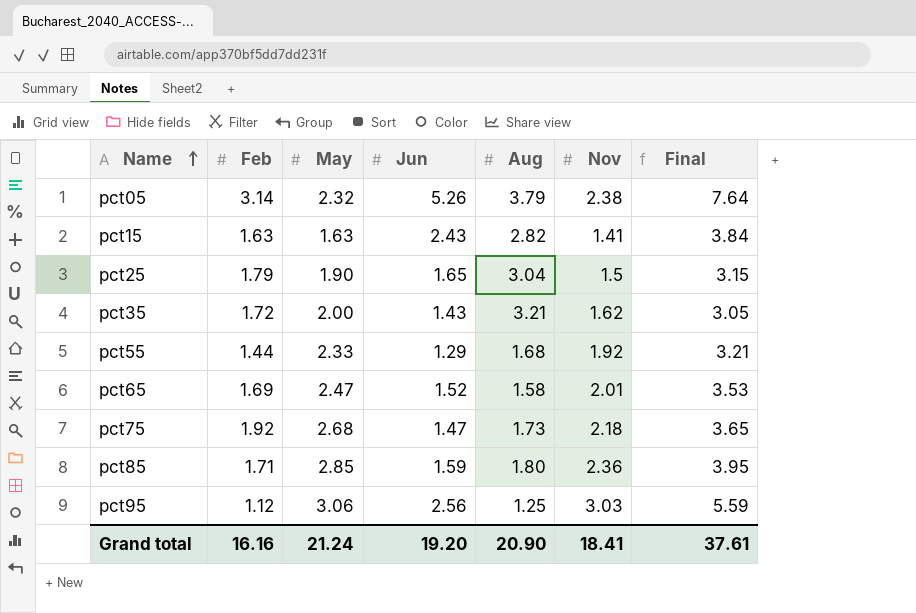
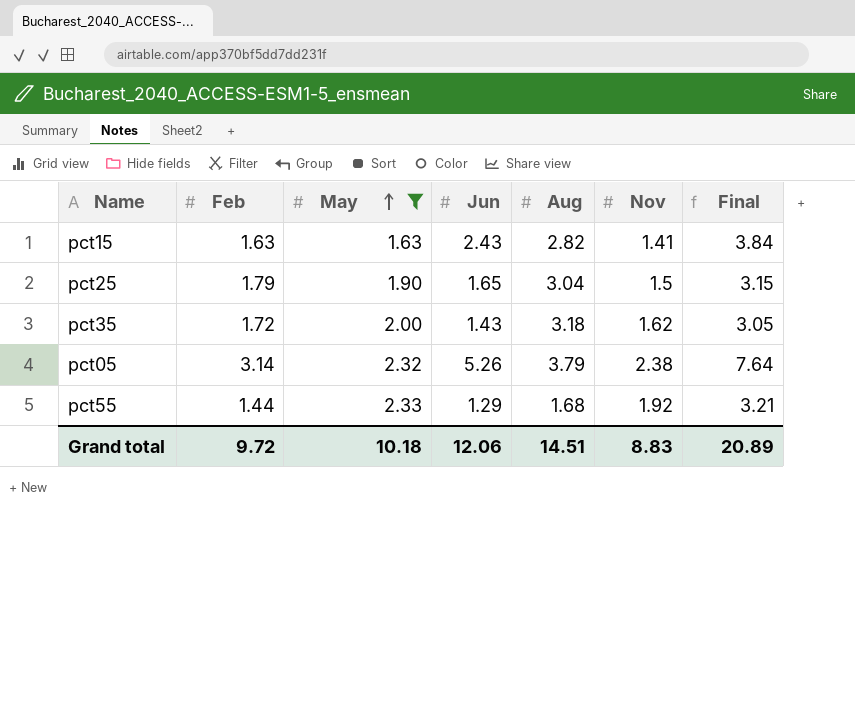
filter: none -> May <= 2.33
row order: Name ascending -> May ascending
pct35 | Aug: 3.21 -> 3.18
Grand total | Feb: 16.16 -> 9.72
Grand total | May: 21.24 -> 10.18
Grand total | Jun: 19.20 -> 12.06
Grand total | Aug: 20.90 -> 14.51
Grand total | Nov: 18.41 -> 8.83
Grand total | Final: 37.61 -> 20.89

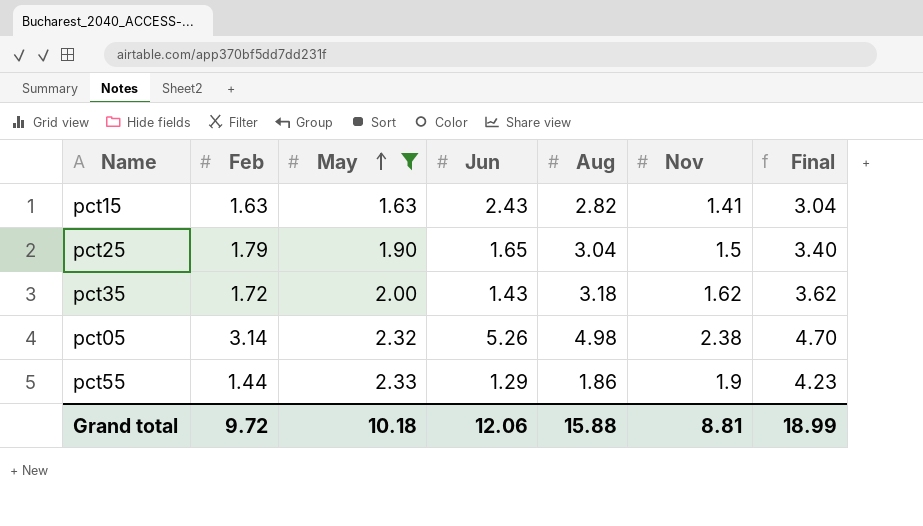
column Final | formula: [Jun] + [Nov] -> [May] + [Nov]
pct05 | Aug: 3.79 -> 4.98
pct55 | Aug: 1.68 -> 1.86
pct55 | Nov: 1.92 -> 1.9
Grand total | Aug: 14.51 -> 15.88
Grand total | Nov: 8.83 -> 8.81
Grand total | Final: 20.89 -> 18.99

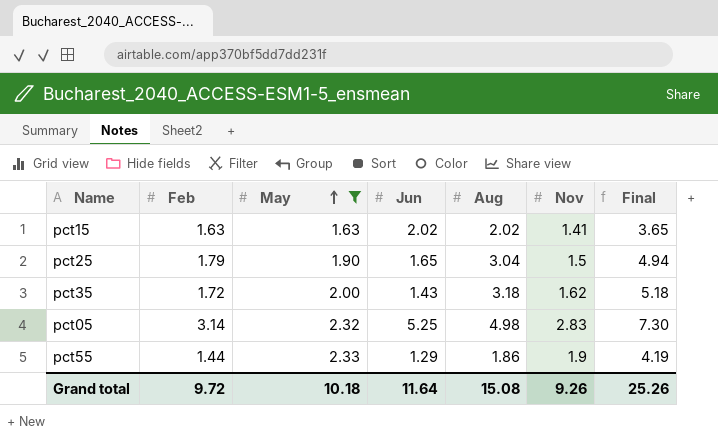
column Final | formula: [May] + [Nov] -> [May] + [Aug]
pct15 | Jun: 2.43 -> 2.02
pct15 | Aug: 2.82 -> 2.02
pct05 | Jun: 5.26 -> 5.25
pct05 | Nov: 2.38 -> 2.83
Grand total | Jun: 12.06 -> 11.64
Grand total | Aug: 15.88 -> 15.08
Grand total | Nov: 8.81 -> 9.26
Grand total | Final: 18.99 -> 25.26

